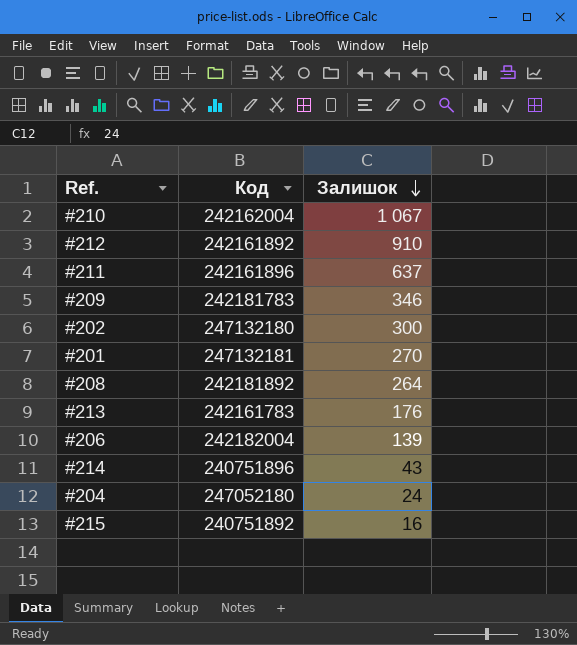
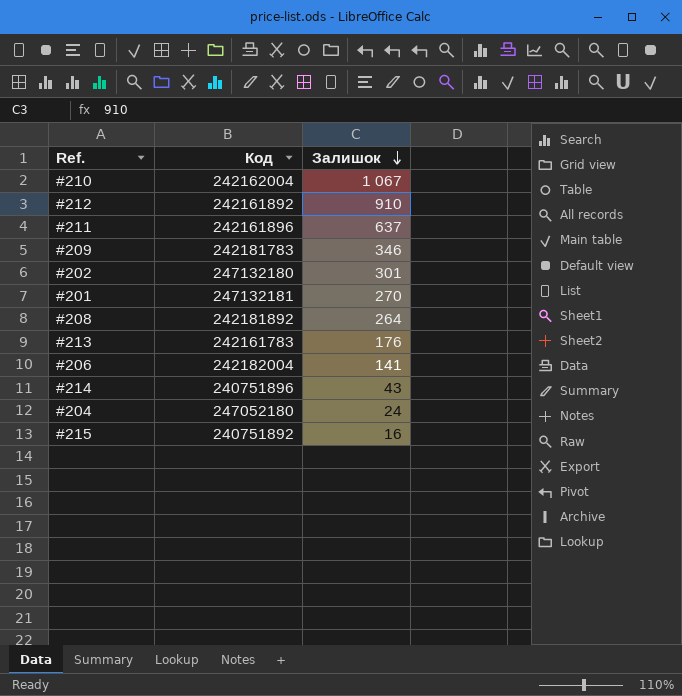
#202 | Залишок: 300 -> 301
#206 | Залишок: 139 -> 141

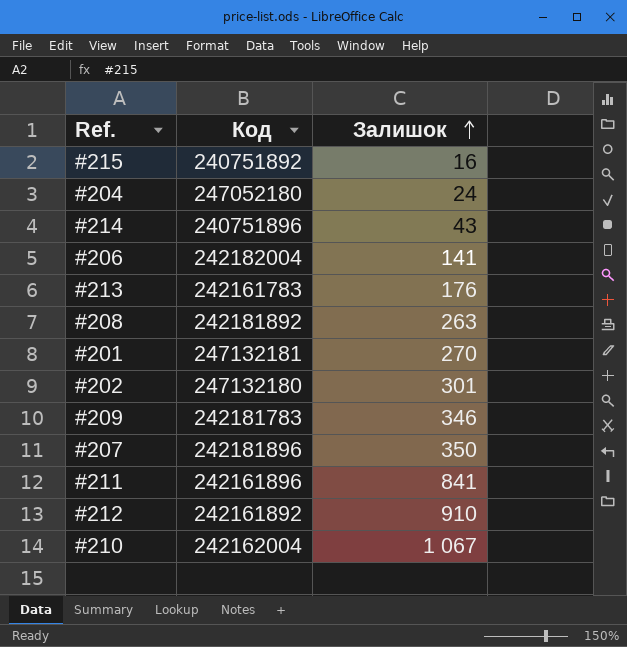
row order: Залишок descending -> Залишок ascending
#208 | Залишок: 264 -> 263
row #207: none -> 242181896 | 350
#211 | Залишок: 637 -> 841

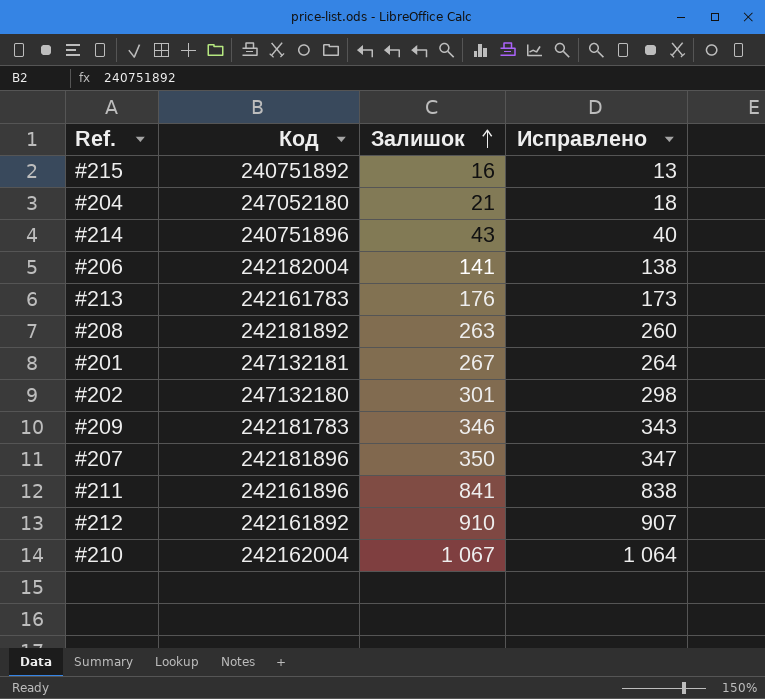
column Исправлено | formula: none -> [Залишок] - 3
#204 | Залишок: 24 -> 21
#201 | Залишок: 270 -> 267

